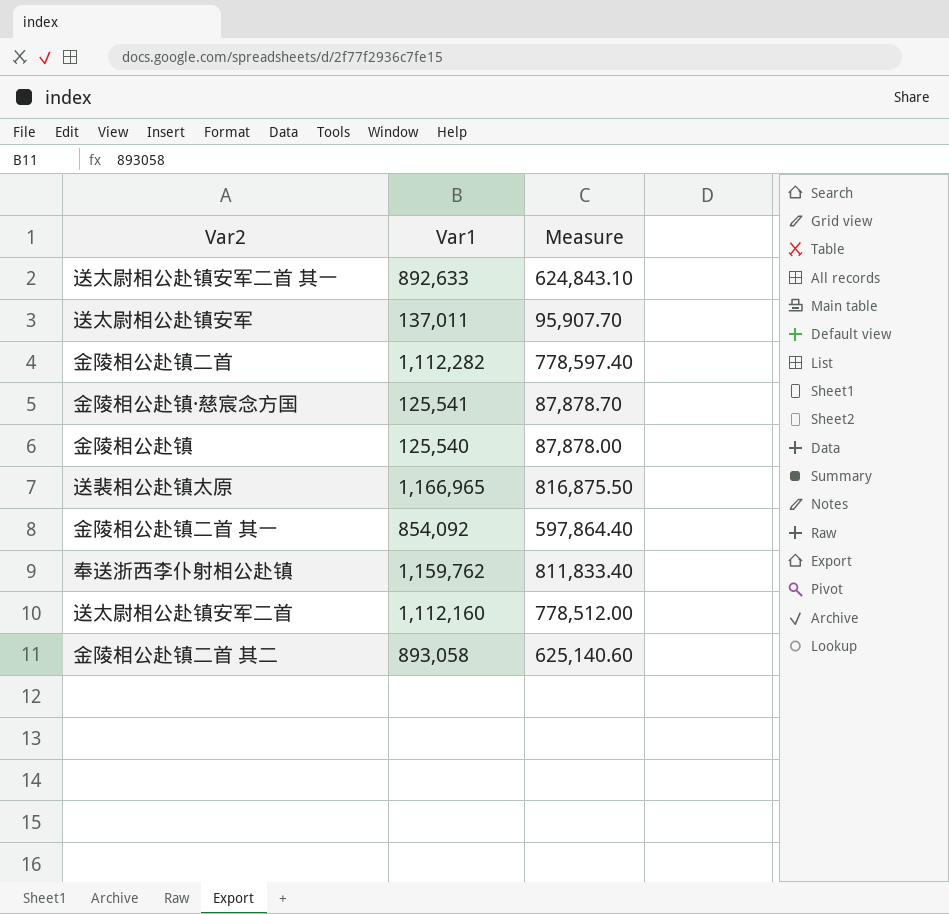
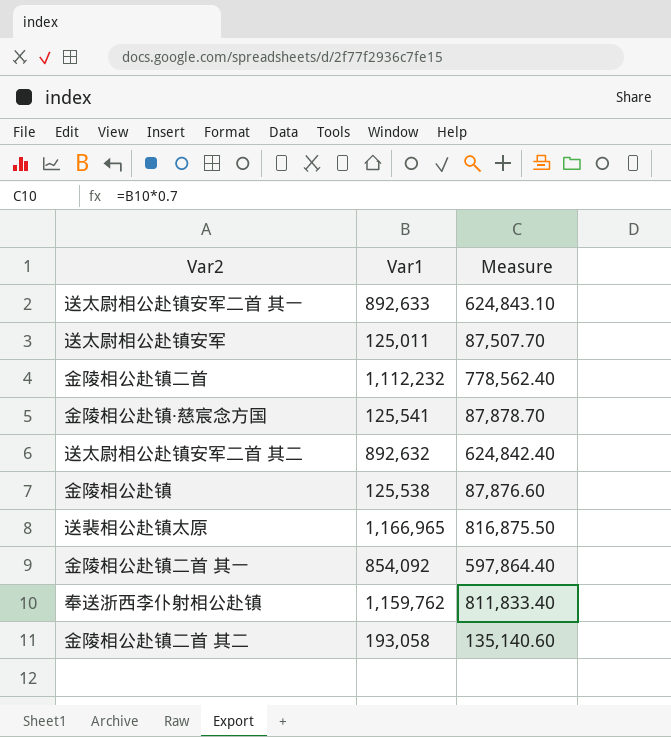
row 送太尉相公赴镇安军二首: 1,112,160 | 778,512.00 -> none
送太尉相公赴镇安军 | Var1: 137,011 -> 125,011
送太尉相公赴镇安军 | Measure: 95,907.70 -> 87,507.70
金陵相公赴镇二首 | Var1: 1,112,282 -> 1,112,232
金陵相公赴镇二首 | Measure: 778,597.40 -> 778,562.40
row 送太尉相公赴镇安军二首 其二: none -> 892,632 | 624,842.40
金陵相公赴镇 | Var1: 125,540 -> 125,538
金陵相公赴镇 | Measure: 87,878.00 -> 87,876.60
金陵相公赴镇二首 其二 | Var1: 893,058 -> 193,058
金陵相公赴镇二首 其二 | Measure: 625,140.60 -> 135,140.60

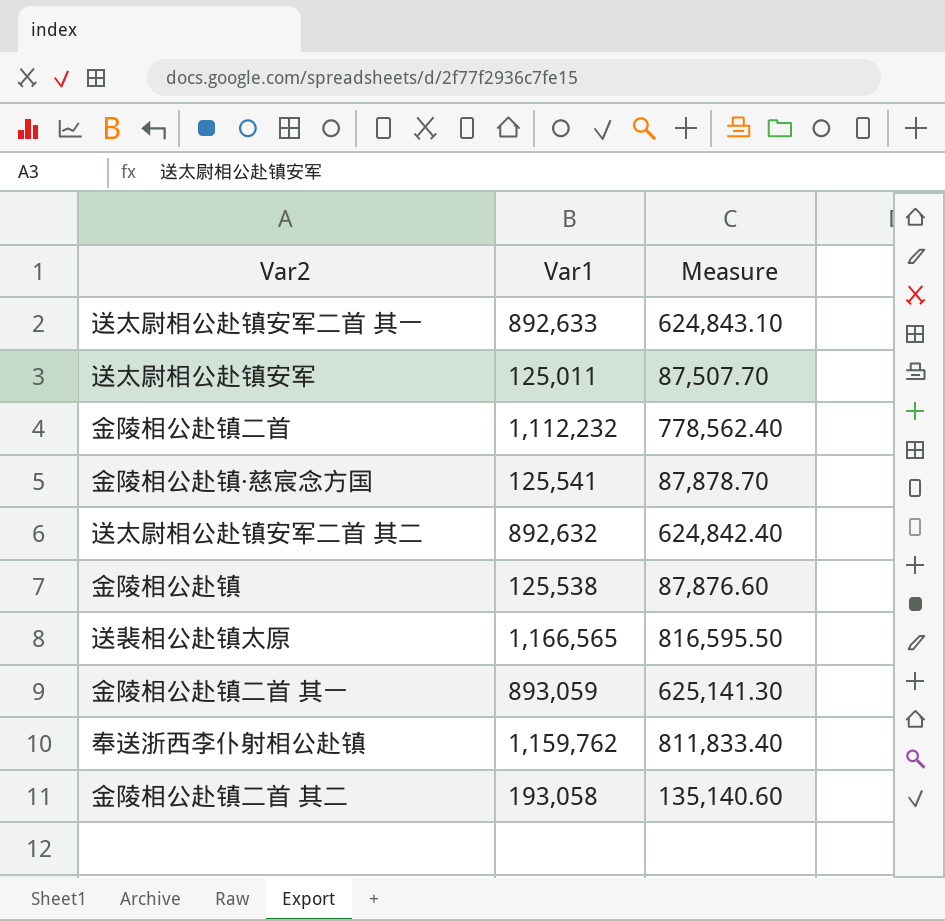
送裴相公赴镇太原 | Var1: 1,166,965 -> 1,166,565
送裴相公赴镇太原 | Measure: 816,875.50 -> 816,595.50
金陵相公赴镇二首 其一 | Var1: 854,092 -> 893,059
金陵相公赴镇二首 其一 | Measure: 597,864.40 -> 625,141.30

